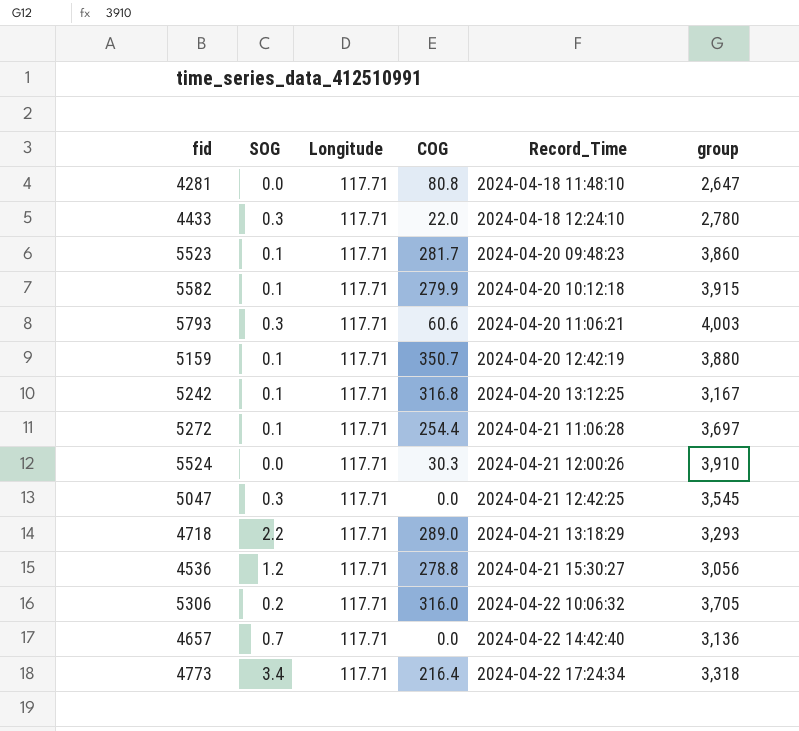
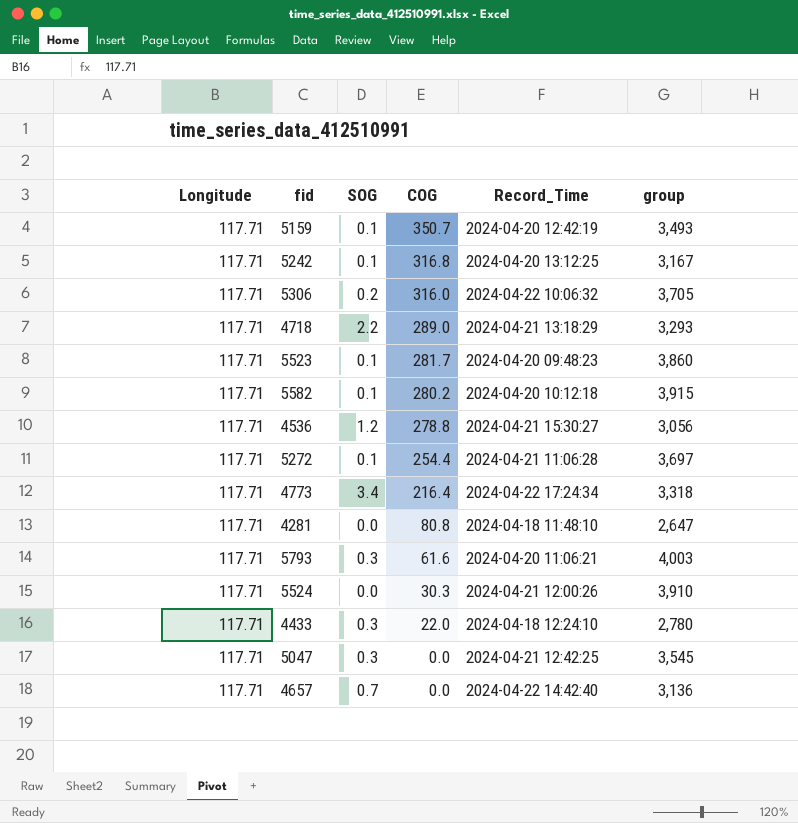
row order: Record_Time ascending -> COG descending
column Longitude | position: 3 -> 1
5159 | group: 3,880 -> 3,493
5582 | COG: 279.9 -> 280.2
5793 | COG: 60.6 -> 61.6

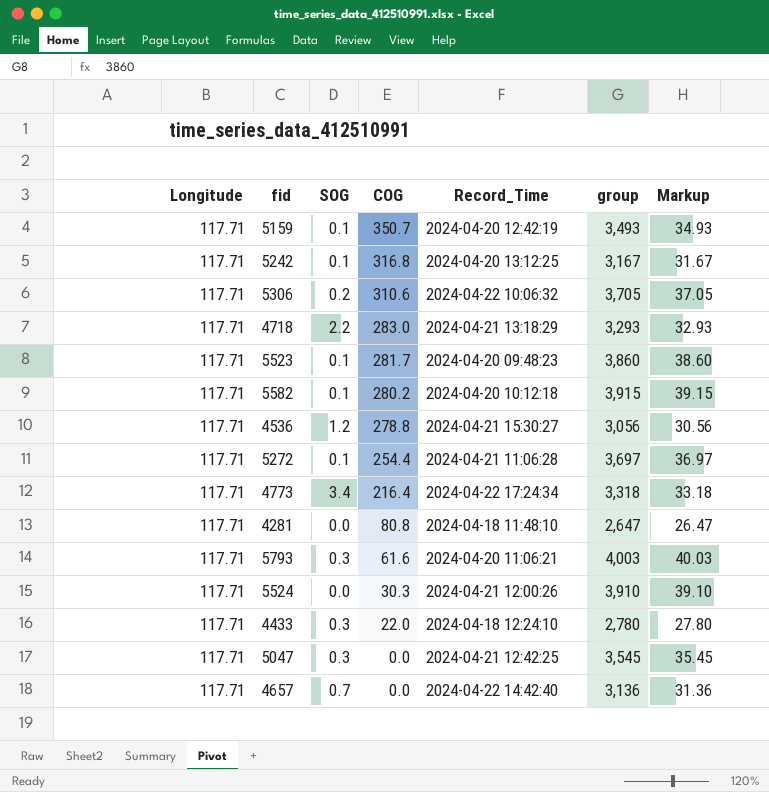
column Markup | formula: none -> [group] * 0.01
5306 | COG: 316.0 -> 310.6
4718 | COG: 289.0 -> 283.0

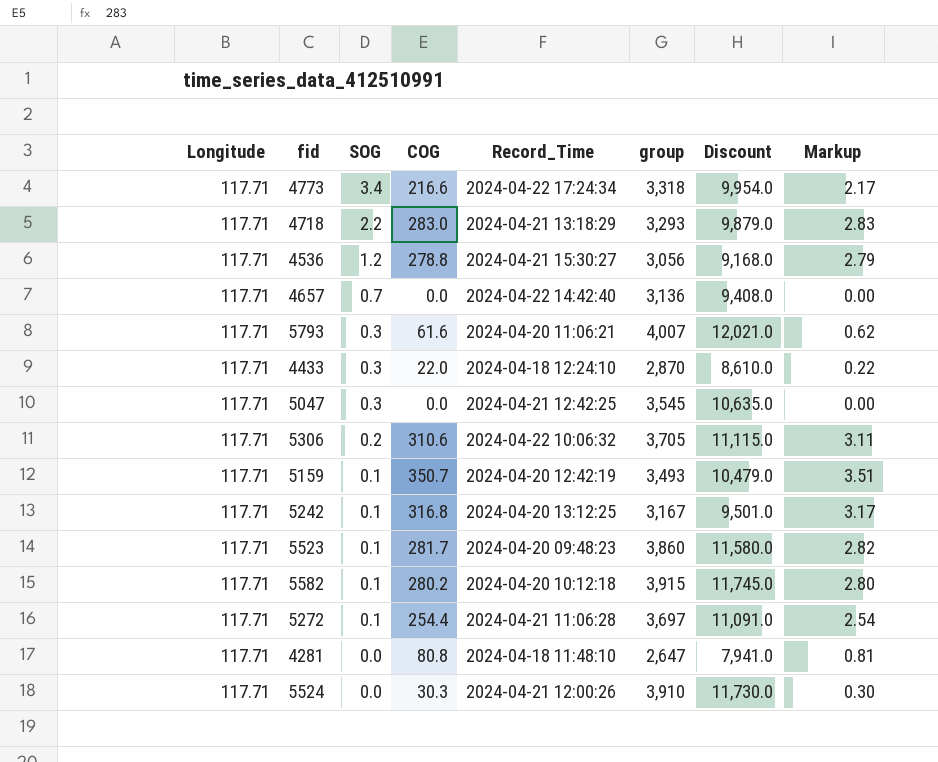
row order: COG descending -> SOG descending
column Discount | formula: none -> [group] * 3
column Markup | formula: [group] * 0.01 -> [COG] * 0.01
4773 | COG: 216.4 -> 216.6
5793 | group: 4,003 -> 4,007
4433 | group: 2,780 -> 2,870

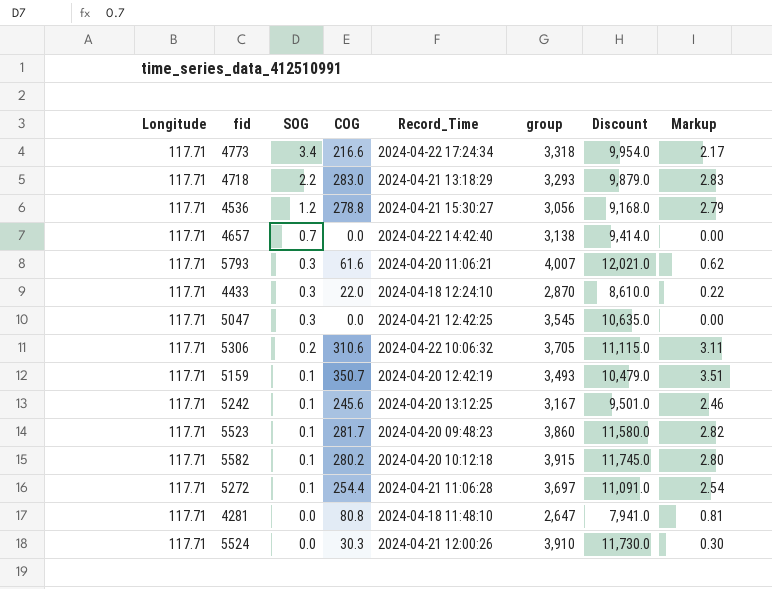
4657 | group: 3,136 -> 3,138
4657 | Discount: 9,408.0 -> 9,414.0
5242 | COG: 316.8 -> 245.6
5242 | Markup: 3.17 -> 2.46

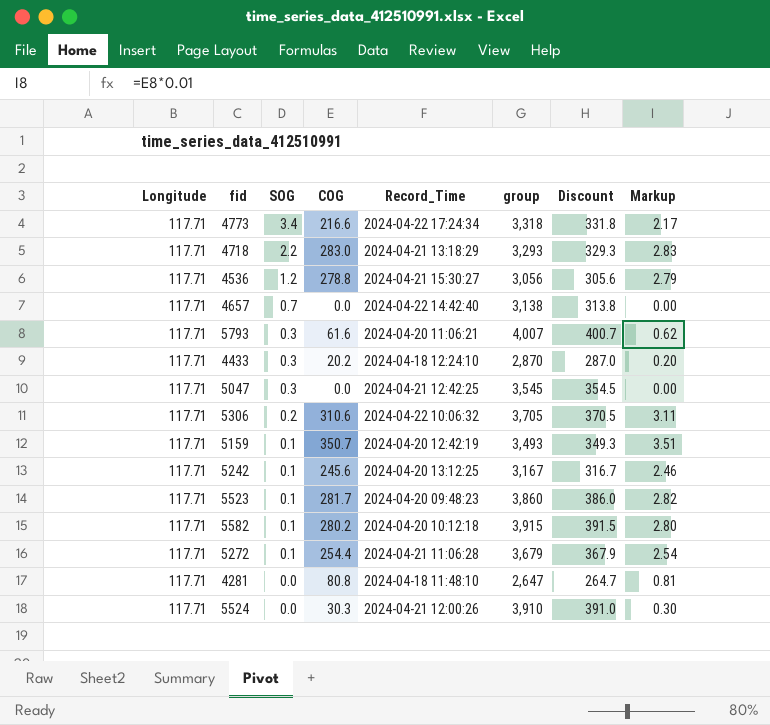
column Discount | formula: [group] * 3 -> [group] * 0.1
4433 | COG: 22.0 -> 20.2
4433 | Markup: 0.22 -> 0.20
5272 | group: 3,697 -> 3,679

